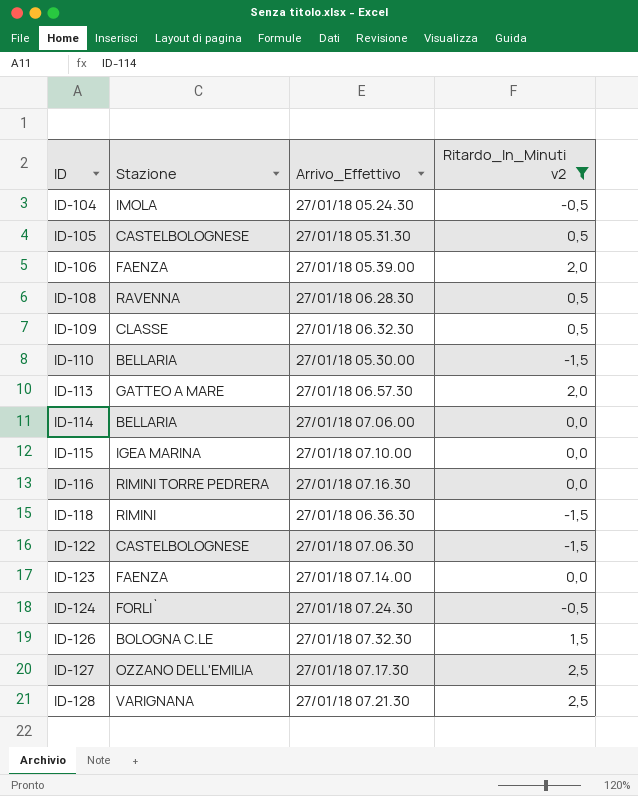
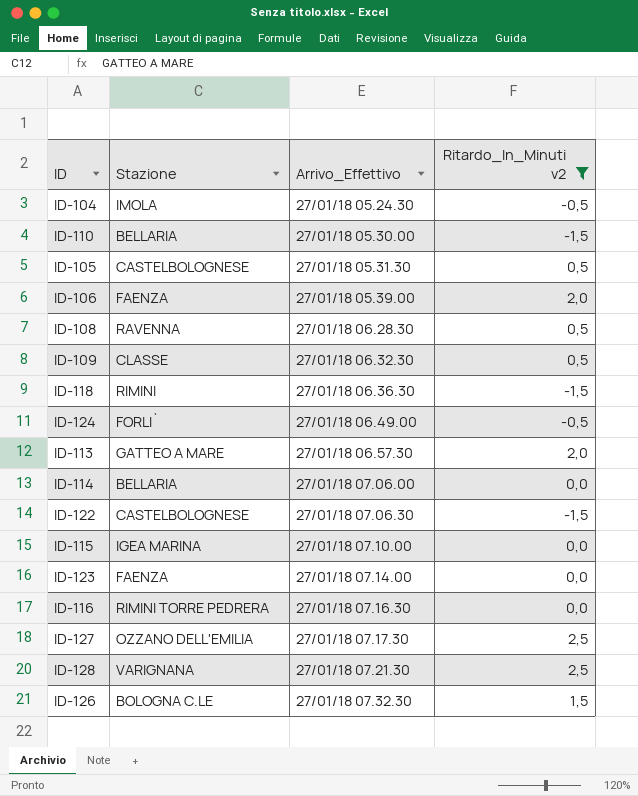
row order: ID ascending -> Arrivo_Effettivo ascending
ID-124 | Arrivo_Effettivo: 27/01/18 07.24.30 -> 27/01/18 06.49.00

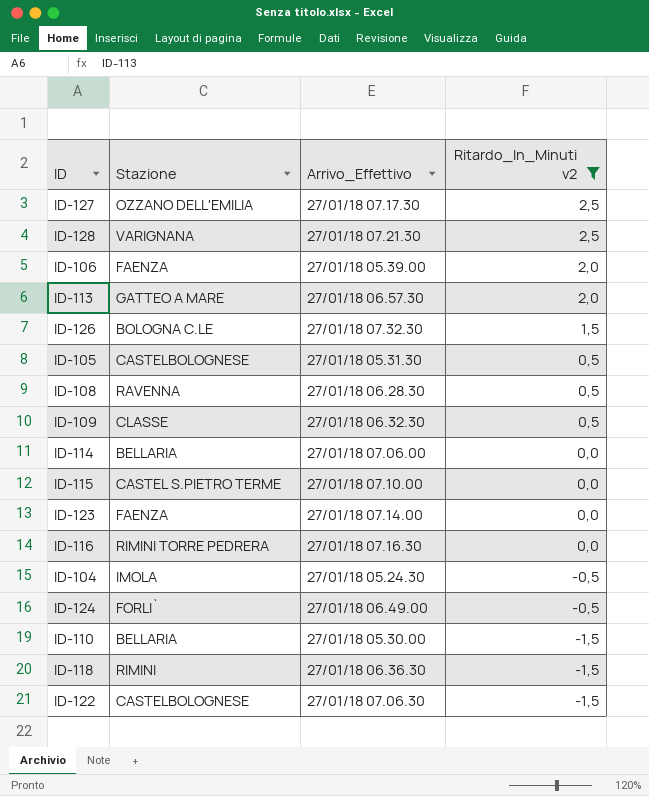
row order: Arrivo_Effettivo ascending -> Ritardo_In_Minuti v2 descending
ID-115 | Stazione: IGEA MARINA -> CASTEL S.PIETRO TERME

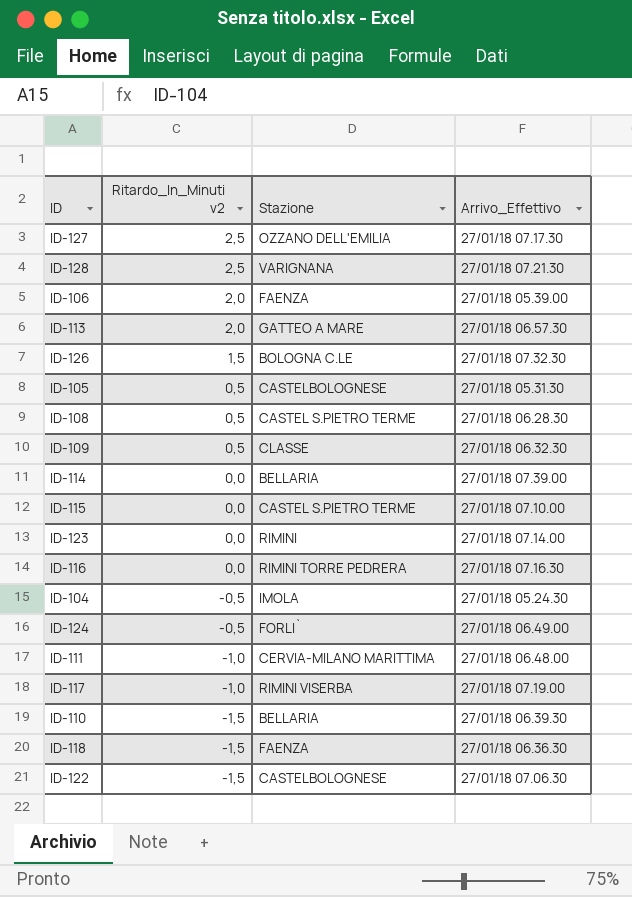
filter: Ritardo_In_Minuti v2 != -1,0 -> none
column Ritardo_In_Minuti v2 | position: 4 -> 2
ID-108 | Stazione: RAVENNA -> CASTEL S.PIETRO TERME
ID-114 | Arrivo_Effettivo: 27/01/18 07.06.00 -> 27/01/18 07.39.00
ID-123 | Stazione: FAENZA -> RIMINI
ID-110 | Arrivo_Effettivo: 27/01/18 05.30.00 -> 27/01/18 06.39.30
ID-118 | Stazione: RIMINI -> FAENZA

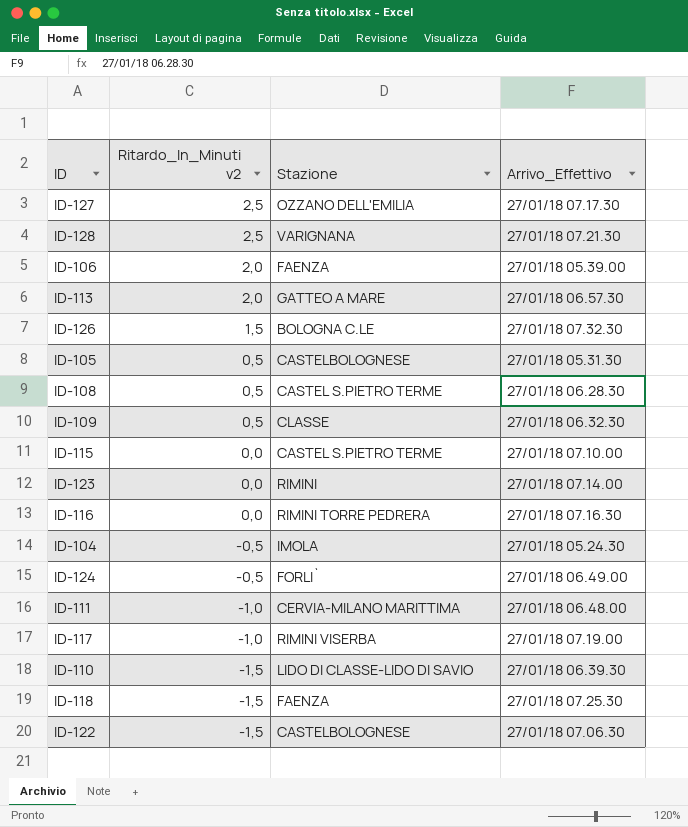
row ID-114: 0,0 | BELLARIA | 27/01/18 07.39.00 -> none
ID-110 | Stazione: BELLARIA -> LIDO DI CLASSE-LIDO DI SAVIO
ID-118 | Arrivo_Effettivo: 27/01/18 06.36.30 -> 27/01/18 07.25.30

